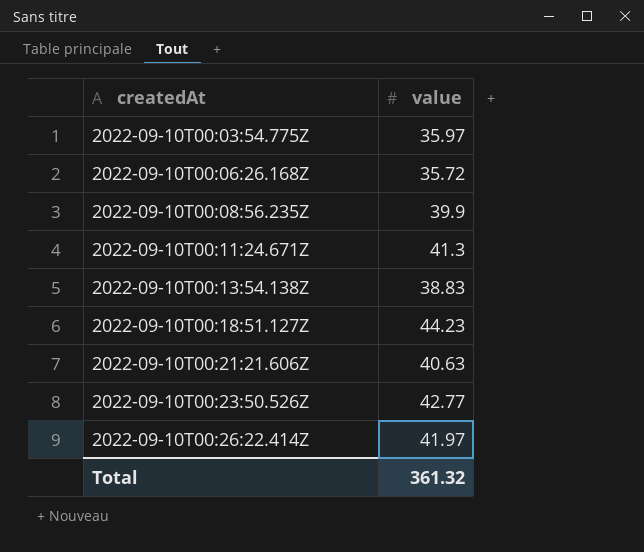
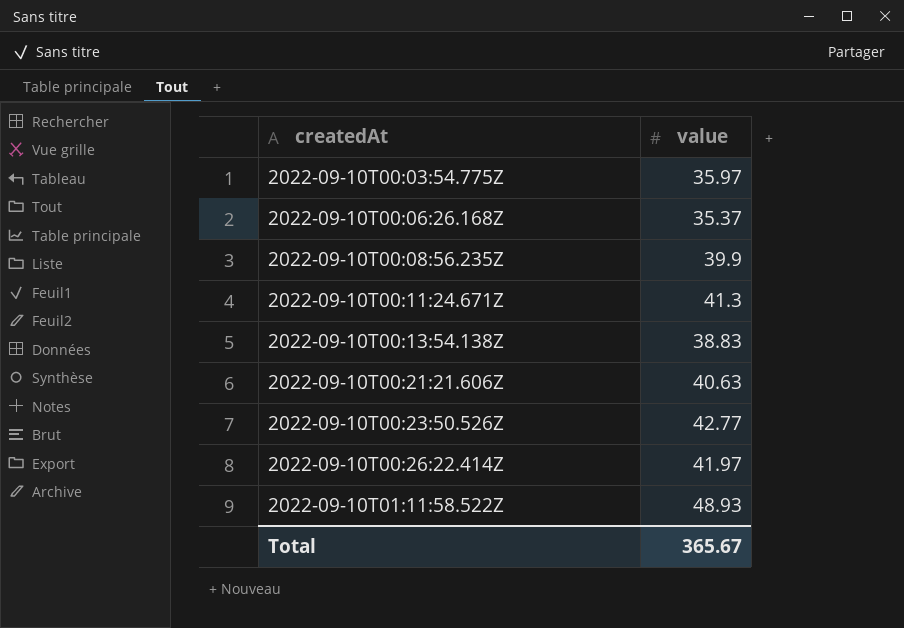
row 2022-09-10T00:18:51.127Z: 44.23 -> none
2022-09-10T00:06:26.168Z | value: 35.72 -> 35.37
row 2022-09-10T01:11:58.522Z: none -> 48.93
Total | value: 361.32 -> 365.67

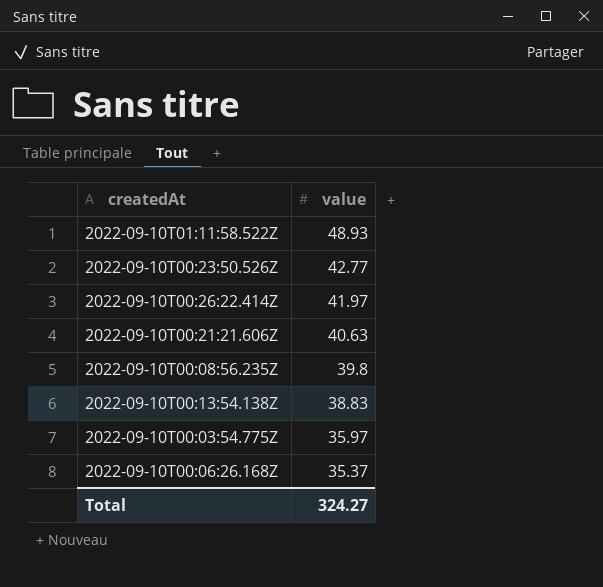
row order: createdAt ascending -> value descending
row 2022-09-10T00:11:24.671Z: 41.3 -> none
2022-09-10T00:08:56.235Z | value: 39.9 -> 39.8
Total | value: 365.67 -> 324.27

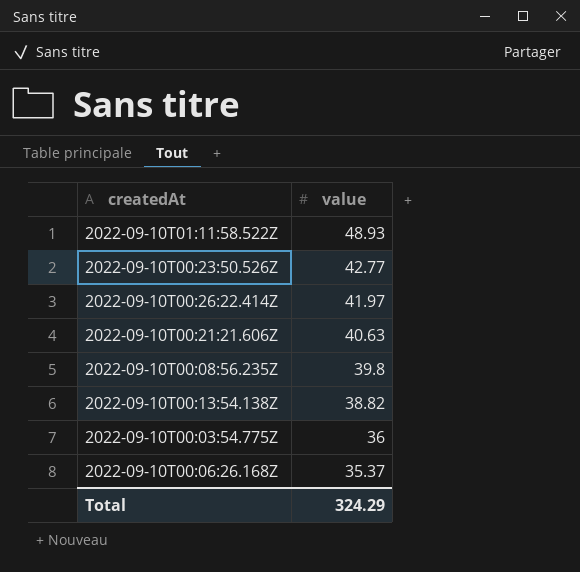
2022-09-10T00:13:54.138Z | value: 38.83 -> 38.82
2022-09-10T00:03:54.775Z | value: 35.97 -> 36
Total | value: 324.27 -> 324.29

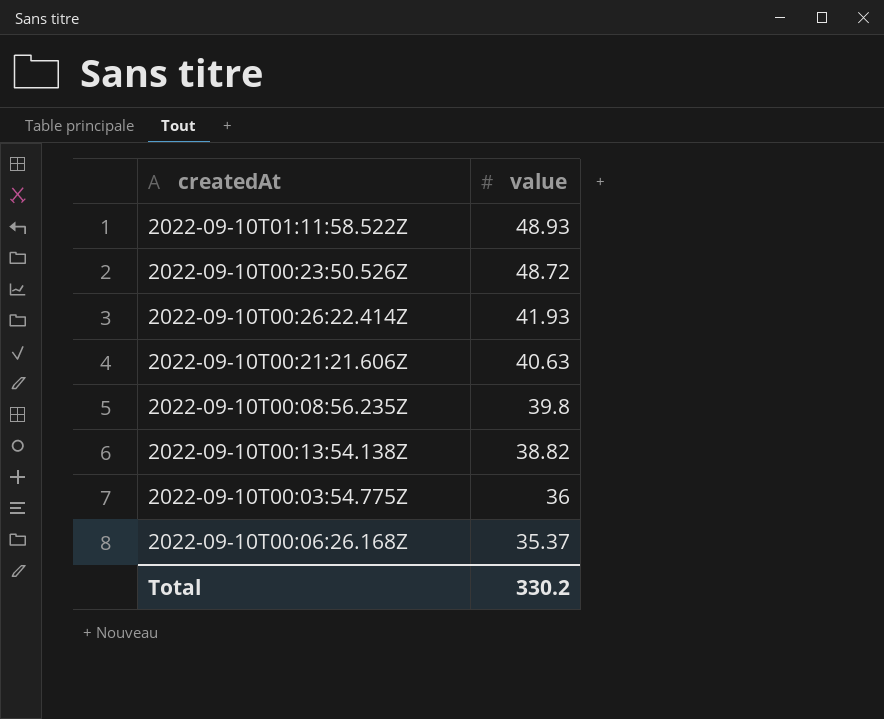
2022-09-10T00:23:50.526Z | value: 42.77 -> 48.72
2022-09-10T00:26:22.414Z | value: 41.97 -> 41.93
Total | value: 324.29 -> 330.2

